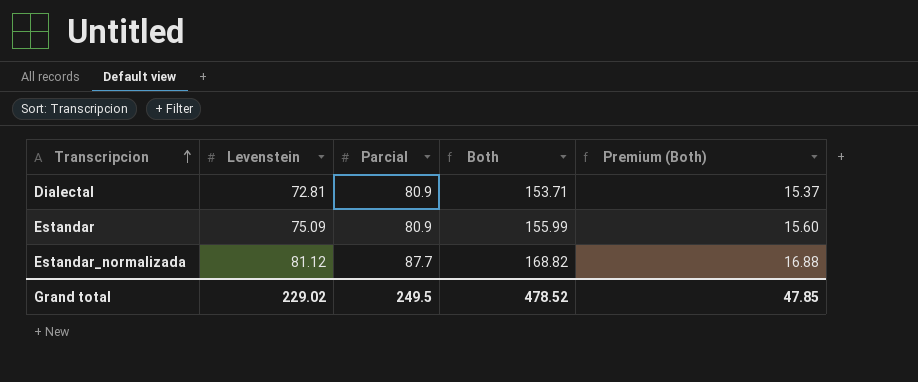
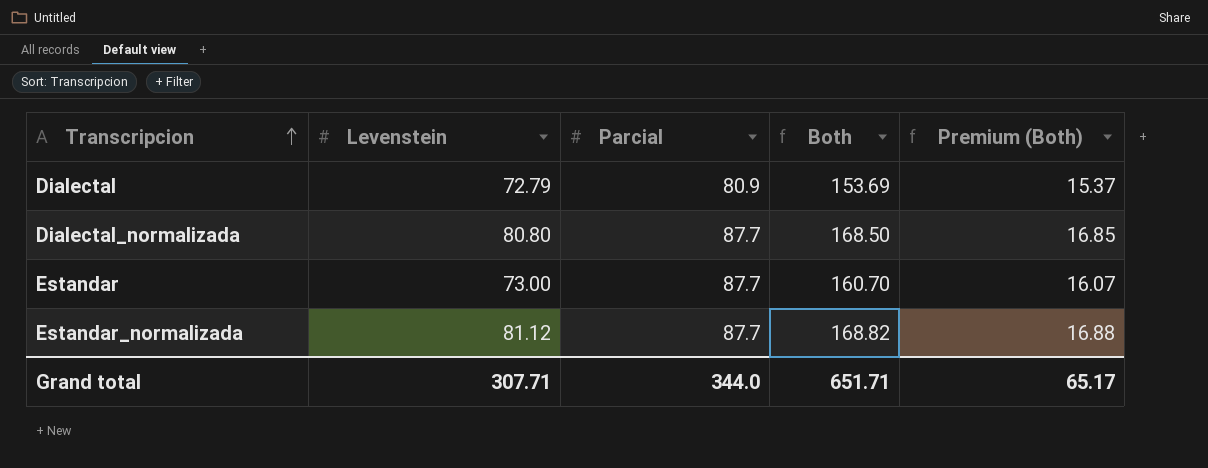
Dialectal | Levenstein: 72.81 -> 72.79
Dialectal | Both: 153.71 -> 153.69
row Dialectal_normalizada: none -> 80.80 | 87.7 | 168.50 | 16.85
Estandar | Levenstein: 75.09 -> 73.00
Estandar | Parcial: 80.9 -> 87.7
Estandar | Both: 155.99 -> 160.70
Estandar | Premium (Both): 15.60 -> 16.07
Grand total | Levenstein: 229.02 -> 307.71
Grand total | Parcial: 249.5 -> 344.0
Grand total | Both: 478.52 -> 651.71
Grand total | Premium (Both): 47.85 -> 65.17

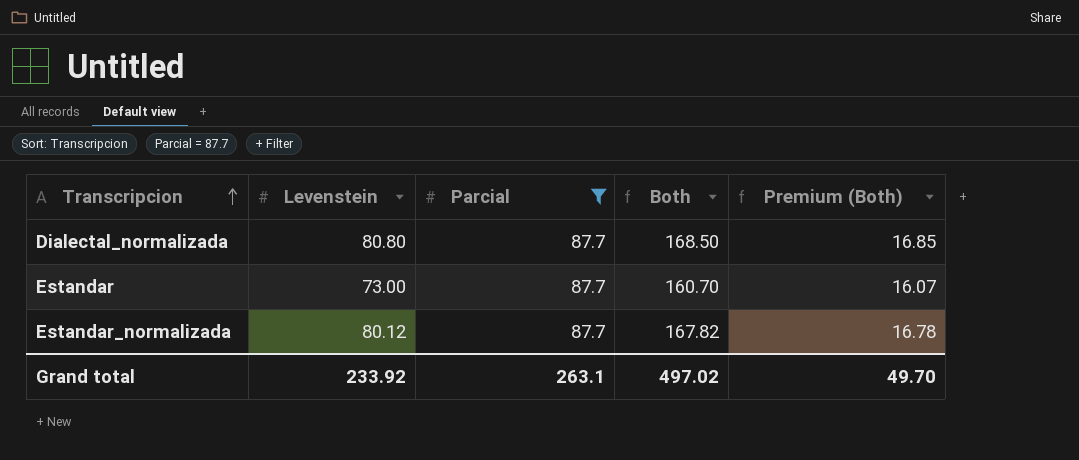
filter: none -> Parcial = 87.7
Estandar_normalizada | Levenstein: 81.12 -> 80.12
Estandar_normalizada | Both: 168.82 -> 167.82
Estandar_normalizada | Premium (Both): 16.88 -> 16.78
Grand total | Levenstein: 307.71 -> 233.92
Grand total | Parcial: 344.0 -> 263.1
Grand total | Both: 651.71 -> 497.02
Grand total | Premium (Both): 65.17 -> 49.70

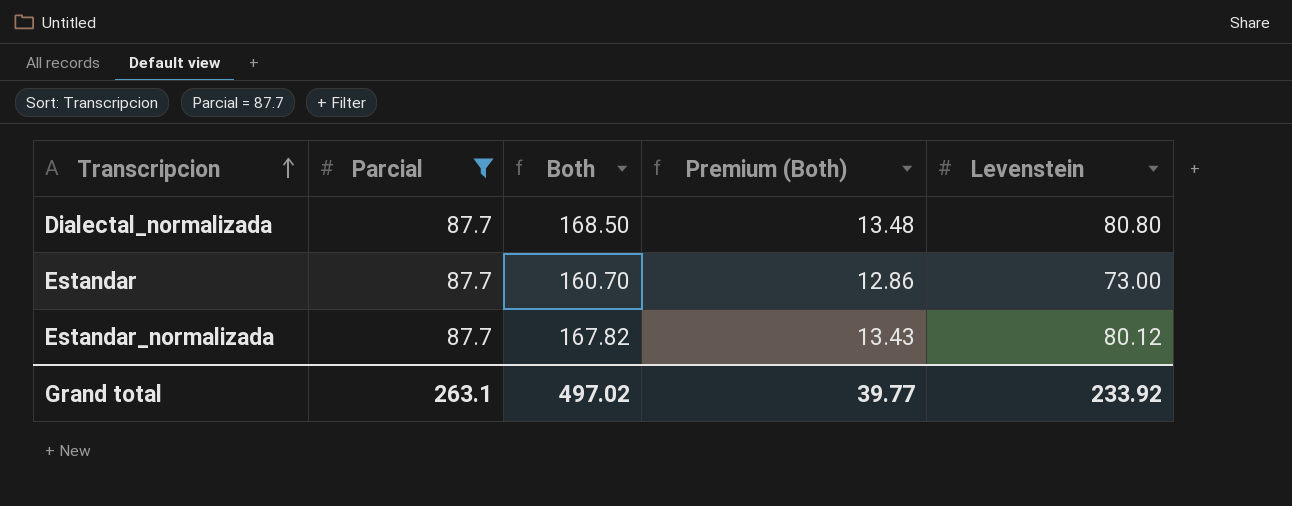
column Premium (Both) | formula: [Both] * 0.1 -> [Both] * 0.08
column Levenstein | position: 2 -> 5
Grand total | Premium (Both): 49.70 -> 39.77

